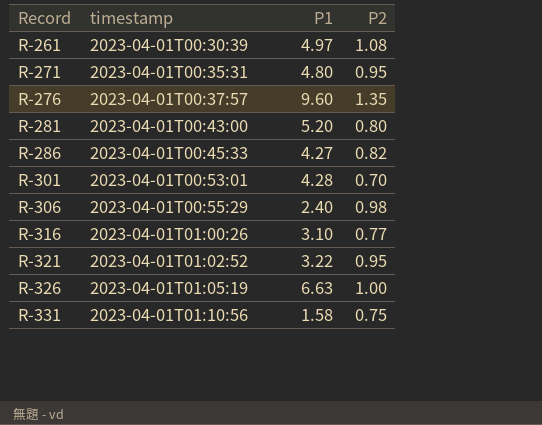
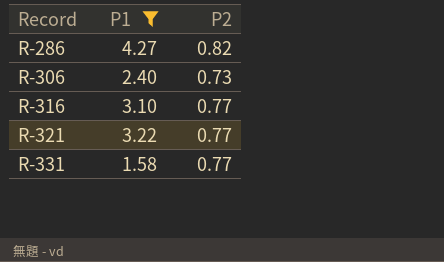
filter: none -> P1 <= 4.27
column timestamp | position: 2 -> none
R-306 | P2: 0.98 -> 0.73
R-321 | P2: 0.95 -> 0.77
R-331 | P2: 0.75 -> 0.77

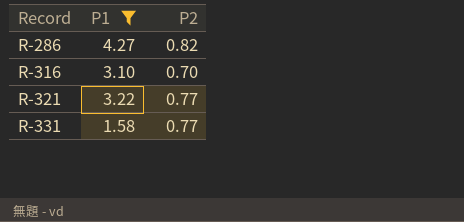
row R-306: 2.40 | 0.73 -> none
R-316 | P2: 0.77 -> 0.70

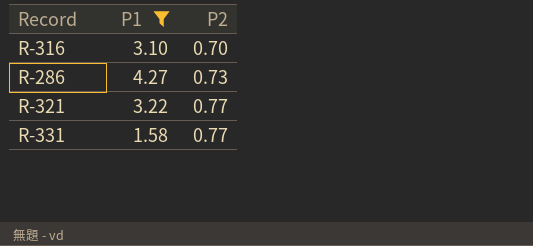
row order: Record ascending -> P2 ascending
R-286 | P2: 0.82 -> 0.73

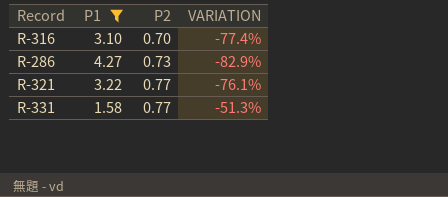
column VARIATION | formula: none -> ([P2] - [P1]) / [P1]

